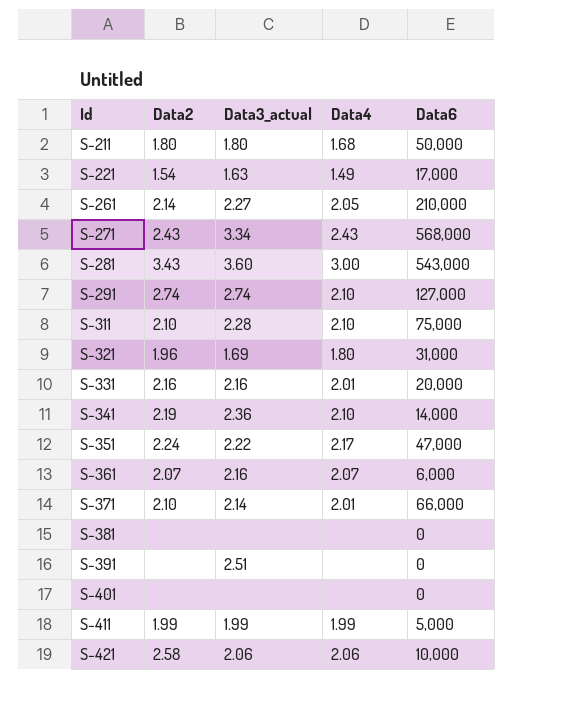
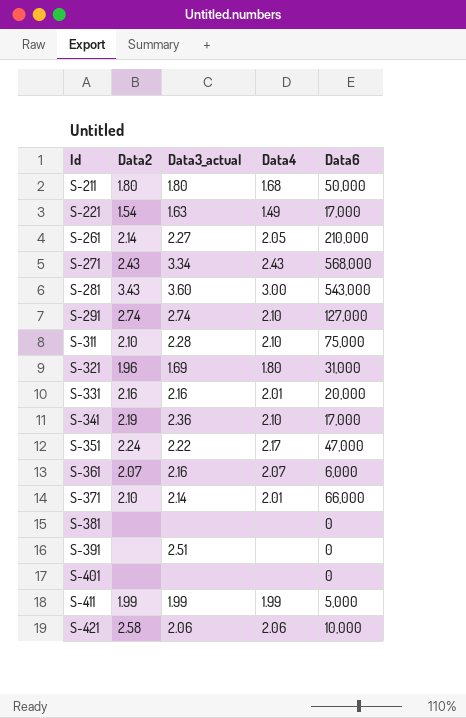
S-341 | Data6: 14,000 -> 17,000

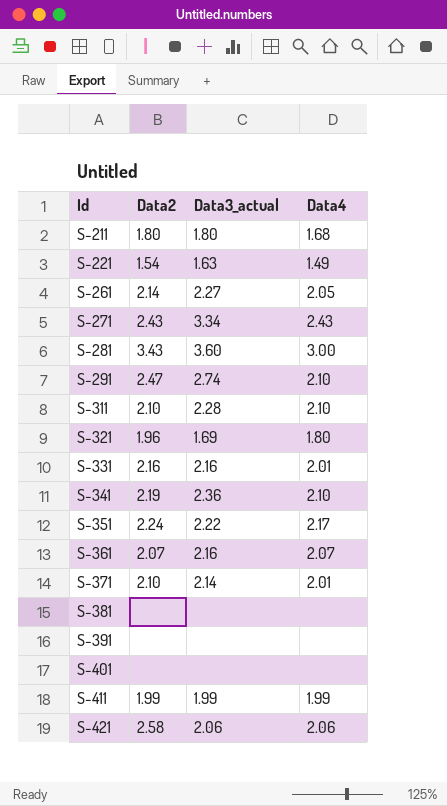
column Data6 | position: 5 -> none
S-291 | Data2: 2.74 -> 2.47
S-391 | Data3_actual: 2.51 -> none

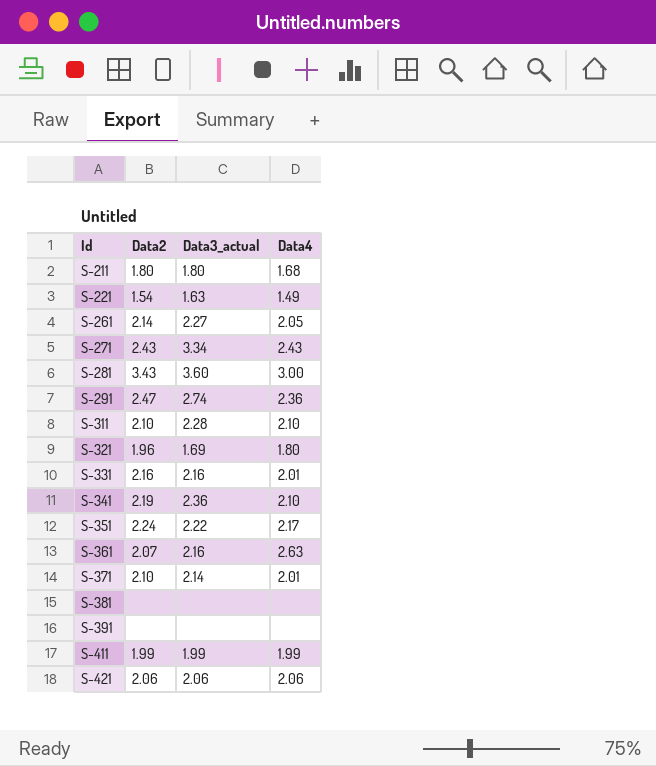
row S-401: none | none | none -> none
S-291 | Data4: 2.10 -> 2.36
S-361 | Data4: 2.07 -> 2.63
S-421 | Data2: 2.58 -> 2.06

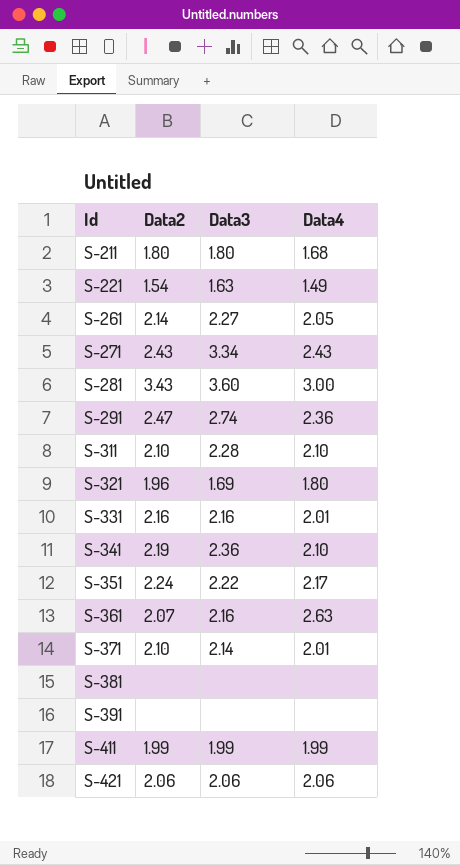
column name: Data3_actual -> Data3

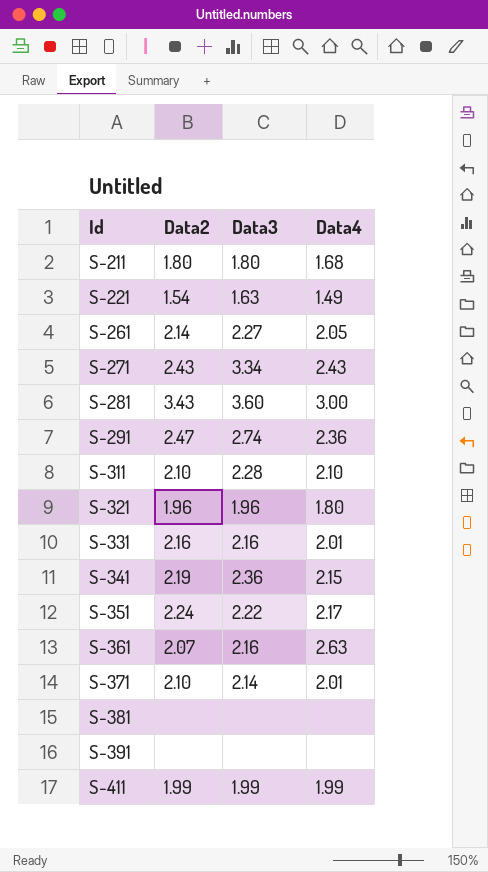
row S-421: 2.06 | 2.06 | 2.06 -> none
S-321 | Data3: 1.69 -> 1.96
S-341 | Data4: 2.10 -> 2.15

